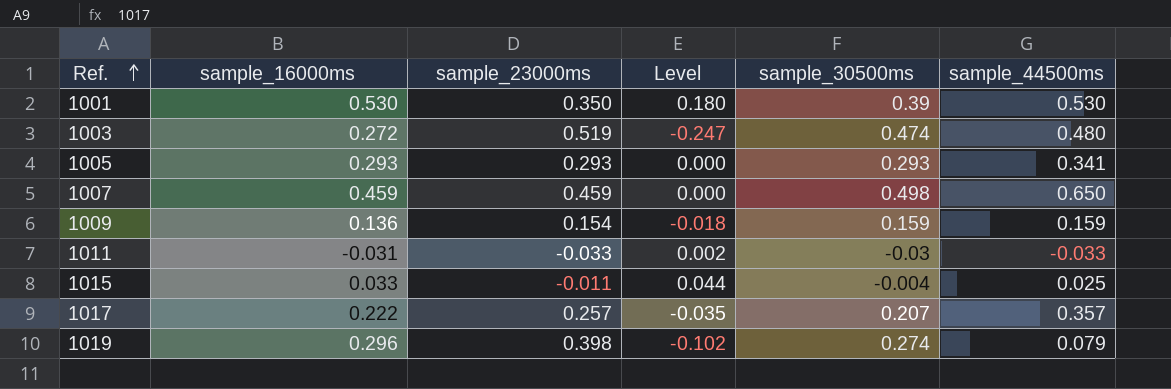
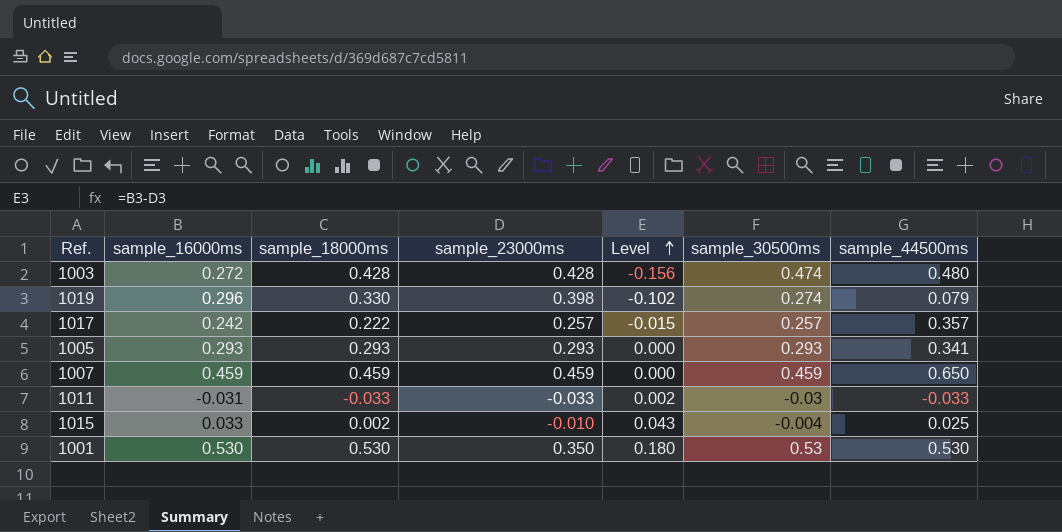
row order: Ref. ascending -> Level ascending
column sample_18000ms | position: none -> 3
row 1009: 0.136 | 0.154 | -0.018 | 0.159 | 0.159 -> none
1003 | sample_23000ms: 0.519 -> 0.428
1003 | Level: -0.247 -> -0.156
1017 | sample_16000ms: 0.222 -> 0.242
1017 | Level: -0.035 -> -0.015
1017 | sample_30500ms: 0.207 -> 0.257
1007 | sample_30500ms: 0.498 -> 0.459
1015 | sample_23000ms: -0.011 -> -0.010
1015 | Level: 0.044 -> 0.043
1001 | sample_30500ms: 0.39 -> 0.53

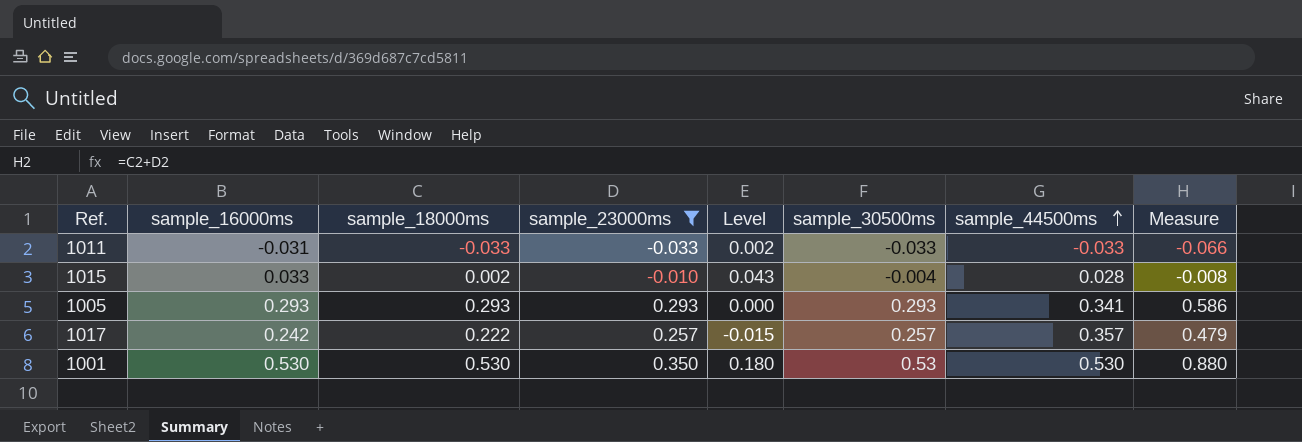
filter: none -> sample_23000ms <= 0.350
row order: Level ascending -> sample_44500ms ascending
column Measure | formula: none -> [sample_18000ms] + [sample_23000ms]
1011 | sample_30500ms: -0.03 -> -0.033
1015 | sample_44500ms: 0.025 -> 0.028

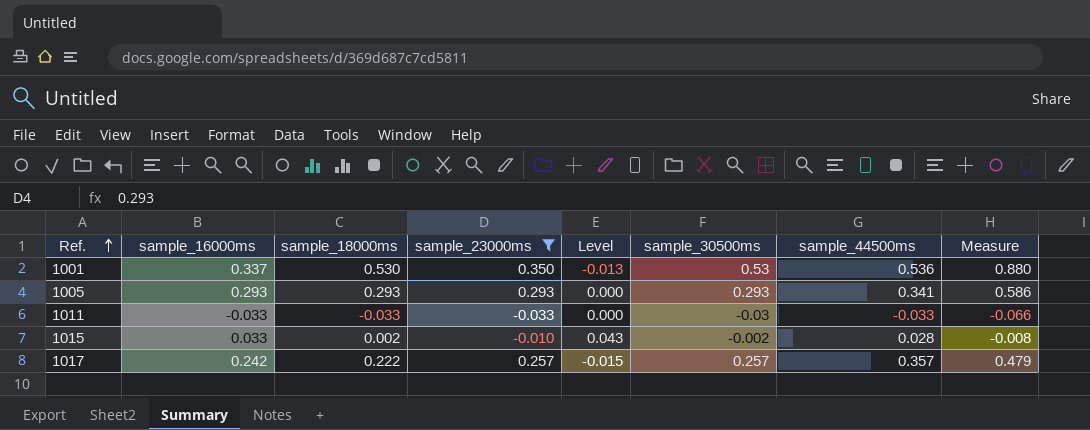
row order: sample_44500ms ascending -> Ref. ascending
1001 | sample_16000ms: 0.530 -> 0.337
1001 | Level: 0.180 -> -0.013
1001 | sample_44500ms: 0.530 -> 0.536
1011 | sample_16000ms: -0.031 -> -0.033
1011 | Level: 0.002 -> 0.000
1011 | sample_30500ms: -0.033 -> -0.03
1015 | sample_30500ms: -0.004 -> -0.002

